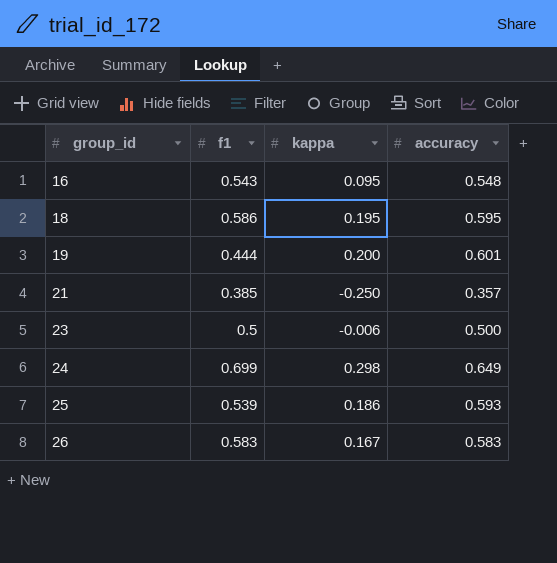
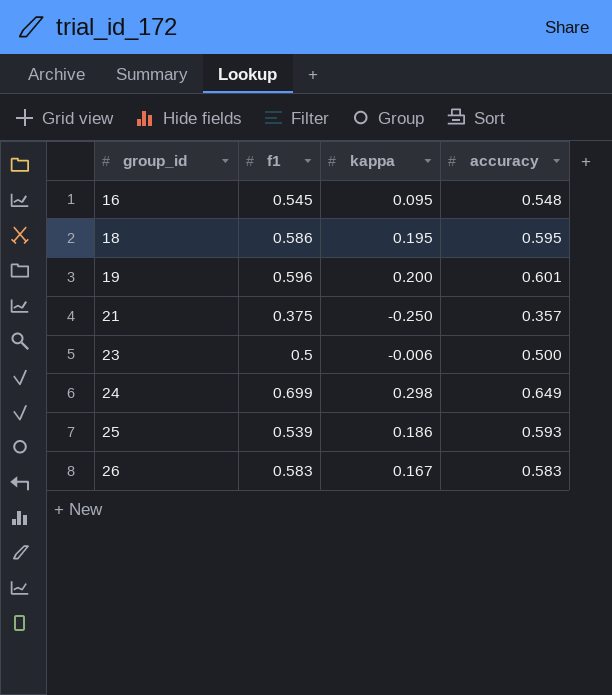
16 | f1: 0.543 -> 0.545
19 | f1: 0.444 -> 0.596
21 | f1: 0.385 -> 0.375

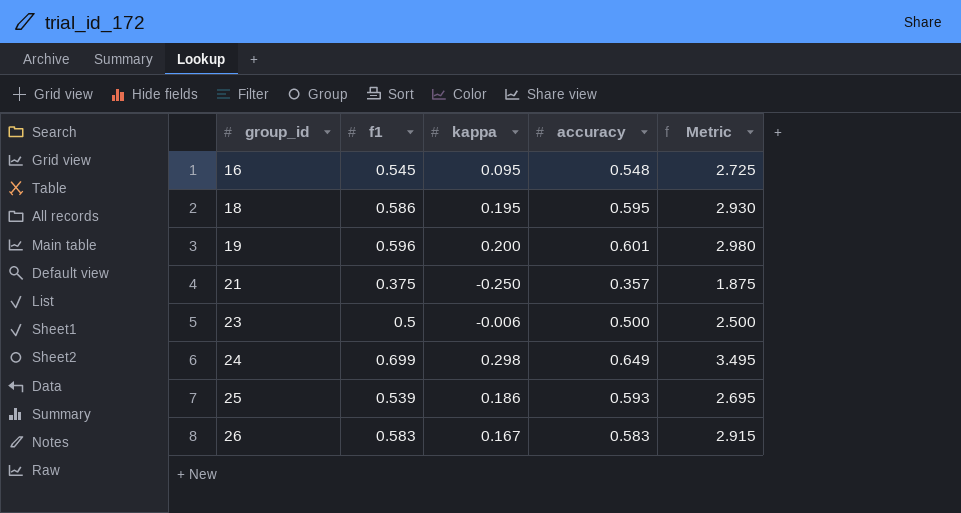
column Metric | formula: none -> [f1] * 5

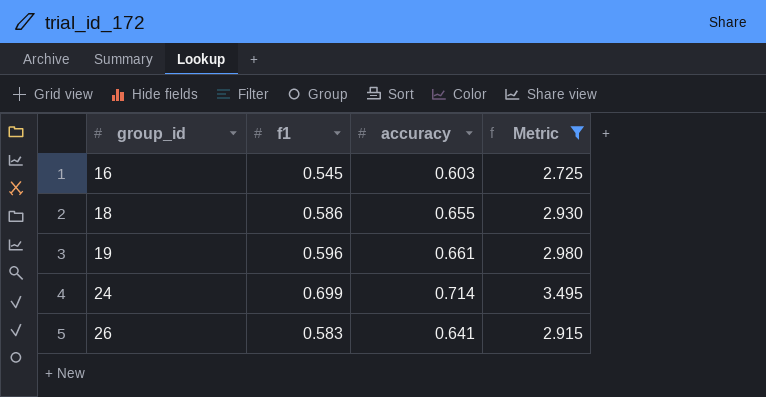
filter: none -> Metric >= 2.725
column kappa | position: 3 -> none
16 | accuracy: 0.548 -> 0.603
18 | accuracy: 0.595 -> 0.655
19 | accuracy: 0.601 -> 0.661
24 | accuracy: 0.649 -> 0.714
26 | accuracy: 0.583 -> 0.641

